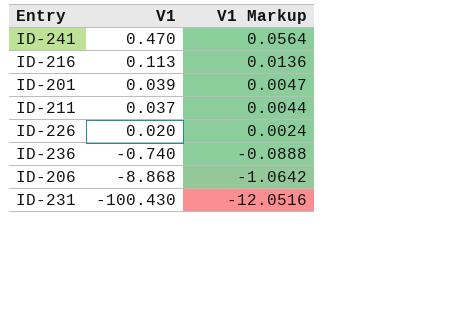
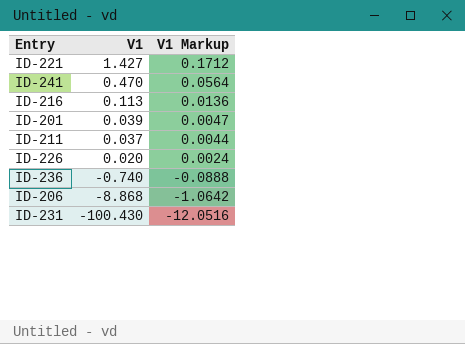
row ID-221: none -> 1.427 | 0.1712

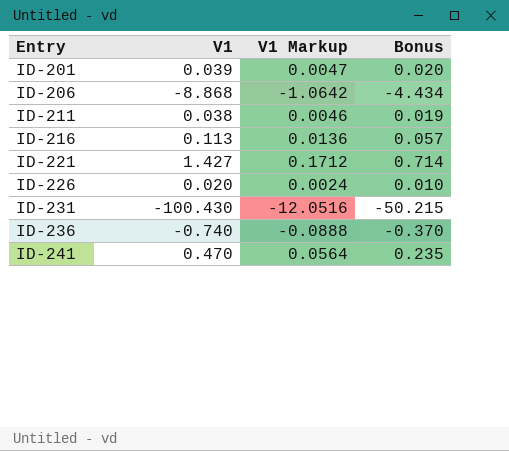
row order: V1 descending -> Entry ascending
column Bonus | formula: none -> [V1] * 0.5
ID-211 | V1: 0.037 -> 0.038
ID-211 | V1 Markup: 0.0044 -> 0.0046

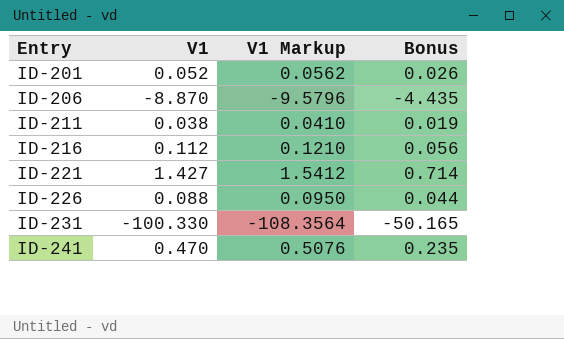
column V1 Markup | formula: [V1] * 0.12 -> [V1] * 1.08
row ID-236: -0.740 | -0.0888 | -0.370 -> none
ID-201 | V1: 0.039 -> 0.052
ID-201 | Bonus: 0.020 -> 0.026
ID-206 | V1: -8.868 -> -8.870
ID-206 | Bonus: -4.434 -> -4.435
ID-216 | V1: 0.113 -> 0.112
ID-216 | Bonus: 0.057 -> 0.056
ID-226 | V1: 0.020 -> 0.088
ID-226 | Bonus: 0.010 -> 0.044
ID-231 | V1: -100.430 -> -100.330
ID-231 | Bonus: -50.215 -> -50.165

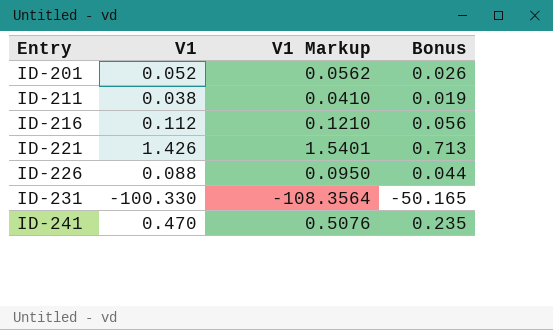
row ID-206: -8.870 | -9.5796 | -4.435 -> none
ID-221 | V1: 1.427 -> 1.426
ID-221 | V1 Markup: 1.5412 -> 1.5401
ID-221 | Bonus: 0.714 -> 0.713

